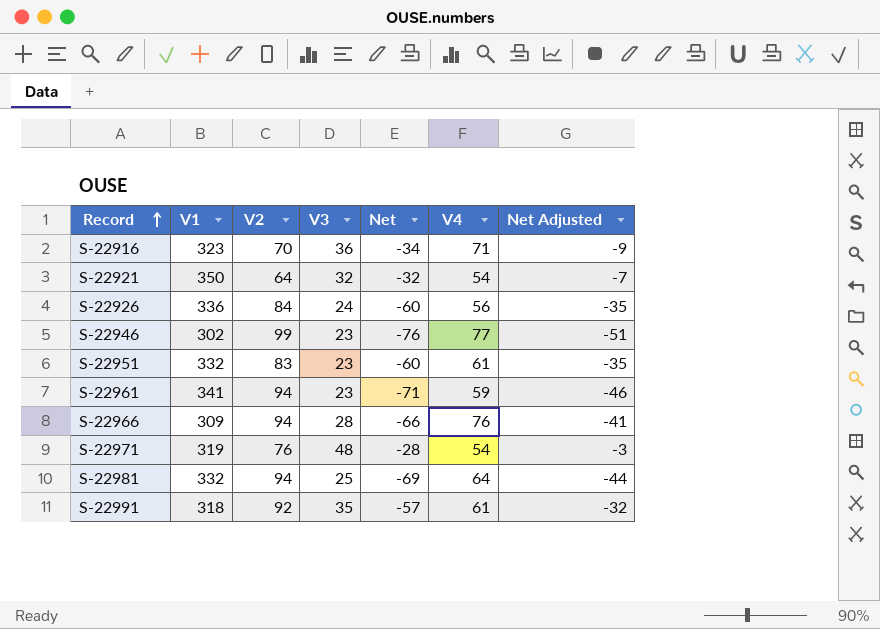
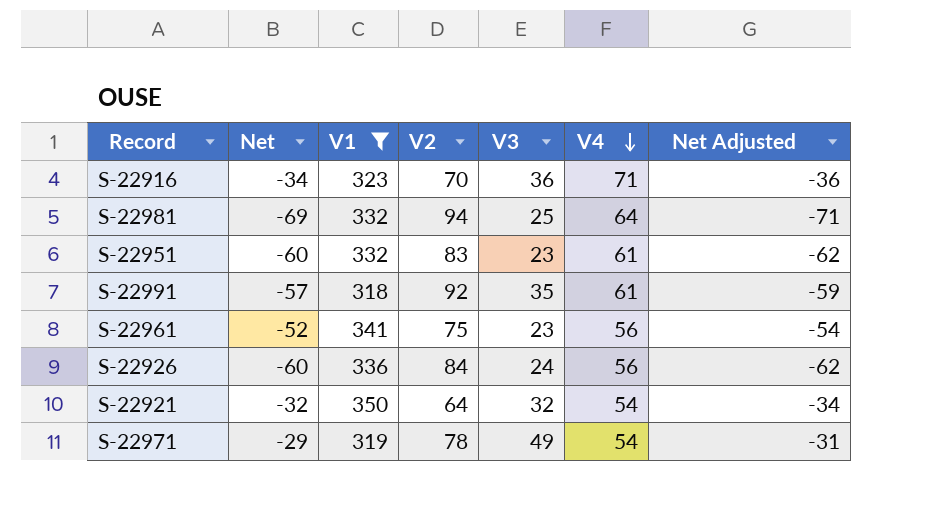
filter: none -> V1 >= 318
row order: Record ascending -> V4 descending
column Net | position: 5 -> 2
column Net Adjusted | formula: [Net] + 25 -> [Net] - 2
S-22961 | Net: -71 -> -52
S-22961 | V2: 94 -> 75
S-22961 | V4: 59 -> 56
S-22971 | Net: -28 -> -29
S-22971 | V2: 76 -> 78
S-22971 | V3: 48 -> 49

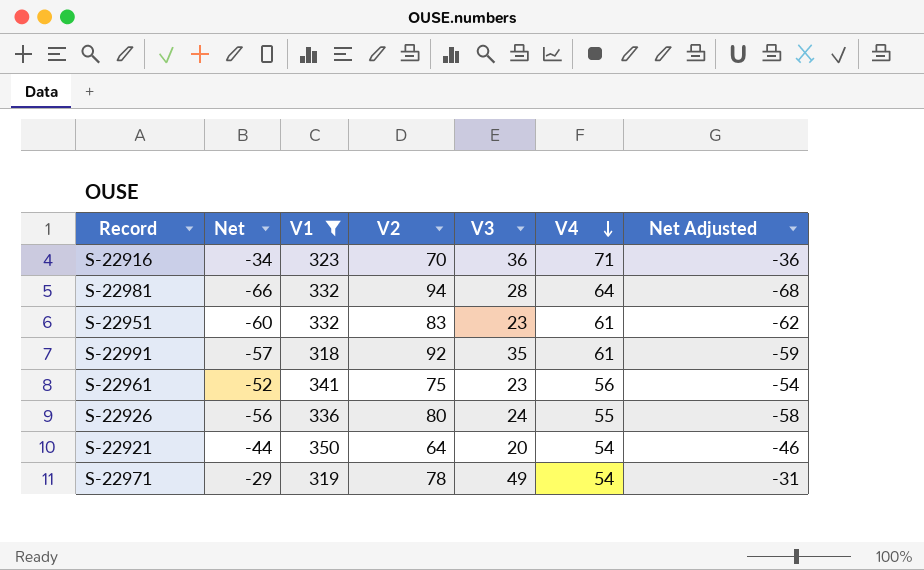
S-22981 | Net: -69 -> -66
S-22981 | V3: 25 -> 28
S-22981 | Net Adjusted: -71 -> -68
S-22926 | Net: -60 -> -56
S-22926 | V2: 84 -> 80
S-22926 | V4: 56 -> 55
S-22926 | Net Adjusted: -62 -> -58
S-22921 | Net: -32 -> -44
S-22921 | V3: 32 -> 20
S-22921 | Net Adjusted: -34 -> -46

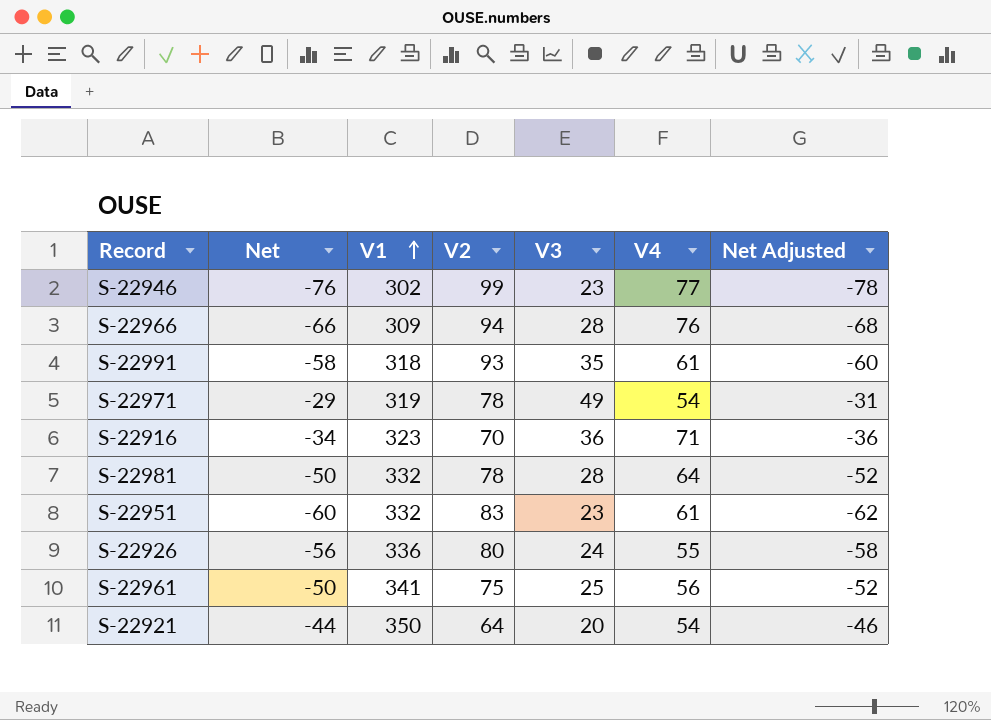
filter: V1 >= 318 -> none
row order: V4 descending -> V1 ascending
S-22991 | Net: -57 -> -58
S-22991 | V2: 92 -> 93
S-22991 | Net Adjusted: -59 -> -60
S-22981 | Net: -66 -> -50
S-22981 | V2: 94 -> 78
S-22981 | Net Adjusted: -68 -> -52
S-22961 | Net: -52 -> -50
S-22961 | V3: 23 -> 25
S-22961 | Net Adjusted: -54 -> -52

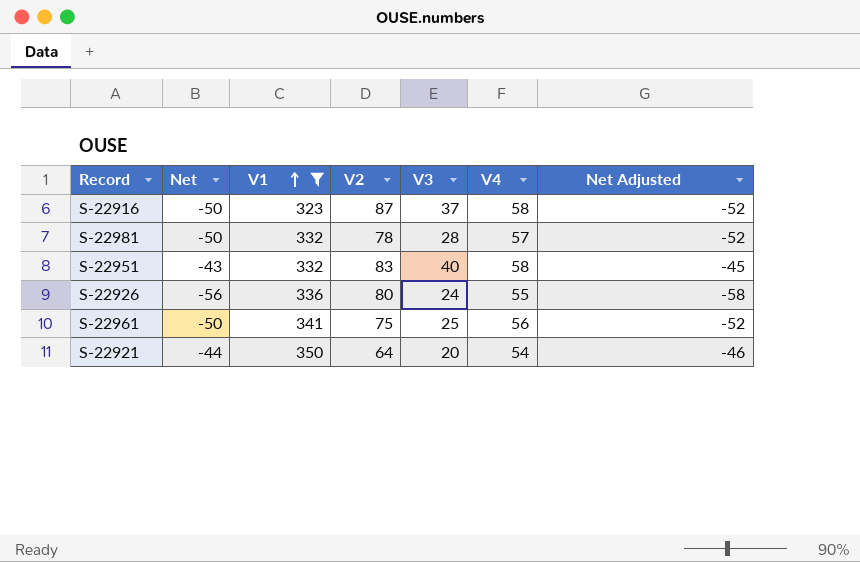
filter: none -> V1 >= 323
S-22916 | Net: -34 -> -50
S-22916 | V2: 70 -> 87
S-22916 | V3: 36 -> 37
S-22916 | V4: 71 -> 58
S-22916 | Net Adjusted: -36 -> -52
S-22981 | V4: 64 -> 57
S-22951 | Net: -60 -> -43
S-22951 | V3: 23 -> 40
S-22951 | V4: 61 -> 58
S-22951 | Net Adjusted: -62 -> -45

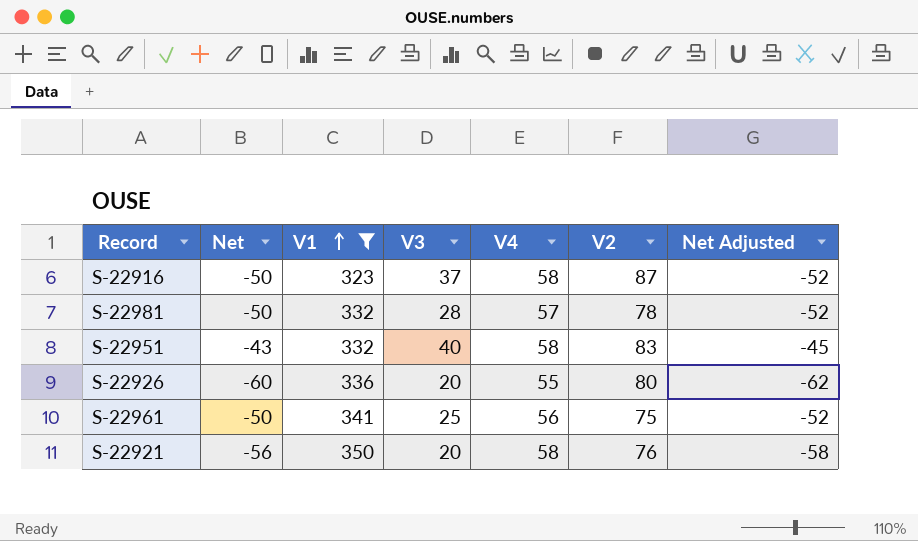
column V2 | position: 4 -> 6
S-22926 | Net: -56 -> -60
S-22926 | V3: 24 -> 20
S-22926 | Net Adjusted: -58 -> -62
S-22921 | Net: -44 -> -56
S-22921 | V4: 54 -> 58
S-22921 | V2: 64 -> 76
S-22921 | Net Adjusted: -46 -> -58

